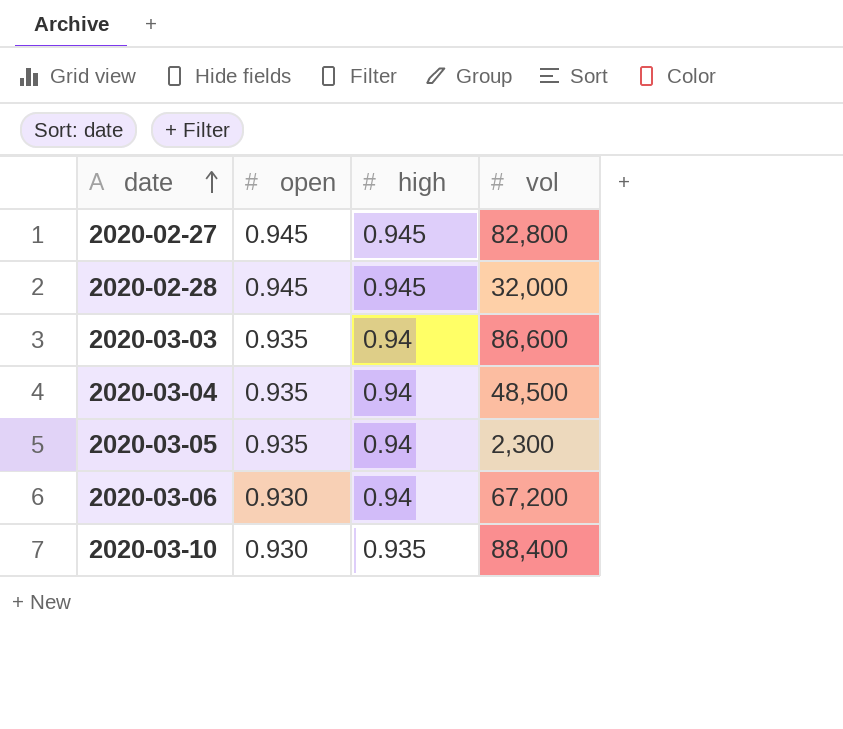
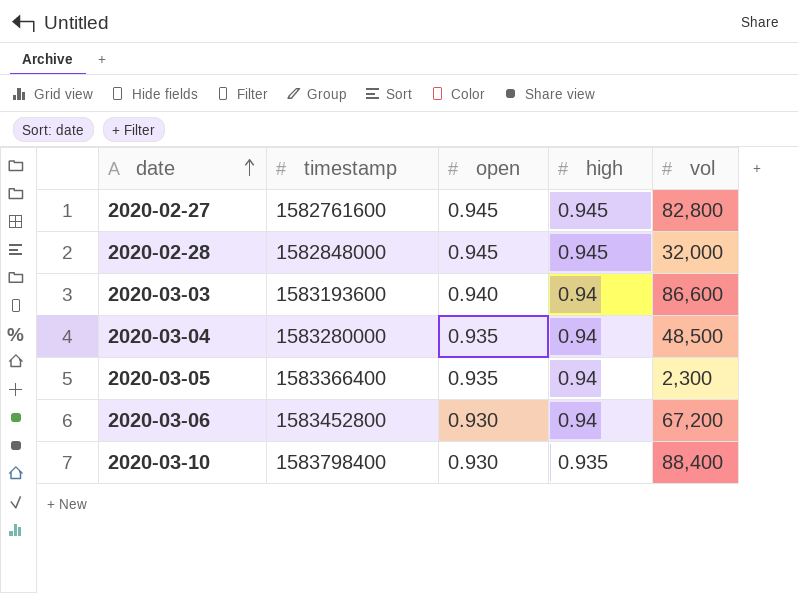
column timestamp | position: none -> 2
2020-03-03 | open: 0.935 -> 0.940

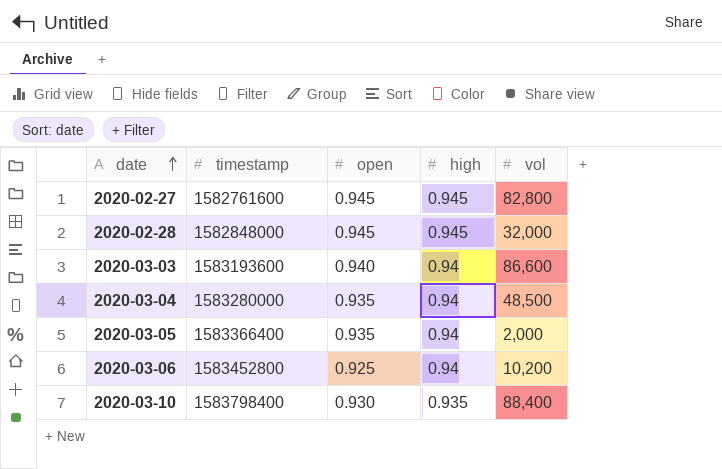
2020-03-05 | vol: 2,300 -> 2,000
2020-03-06 | open: 0.930 -> 0.925
2020-03-06 | vol: 67,200 -> 10,200

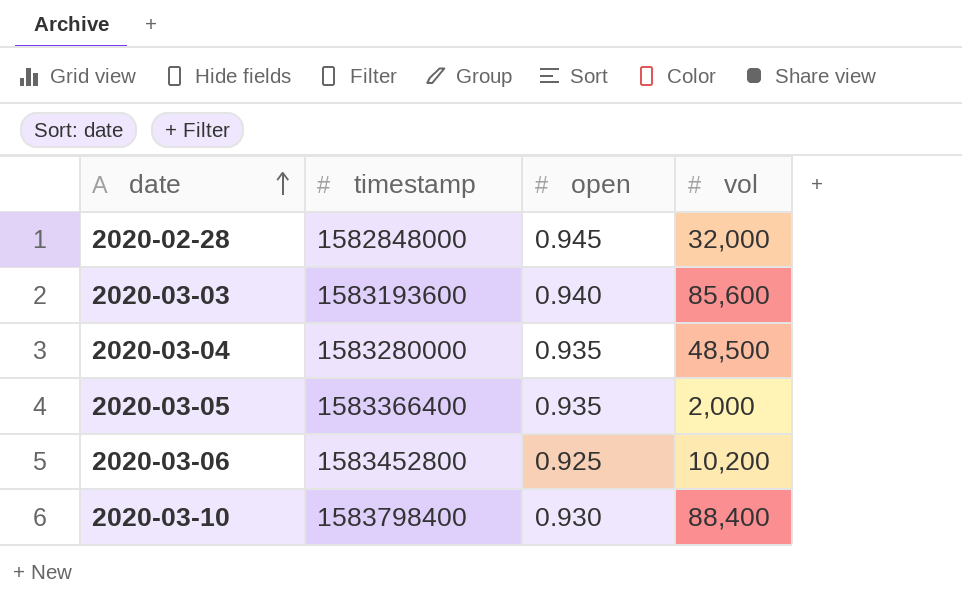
column high | position: 4 -> none
row 2020-02-27: 1582761600 | 0.945 | 0.945 | 82,800 -> none
2020-03-03 | vol: 86,600 -> 85,600

